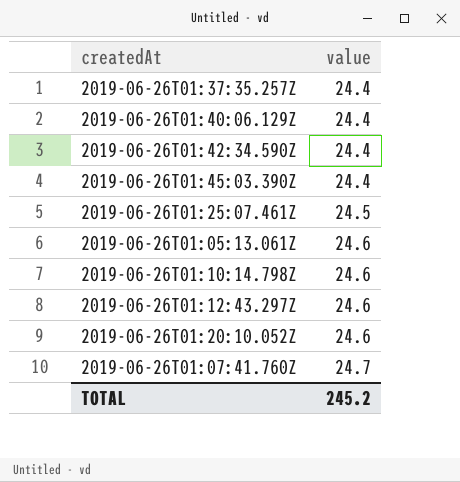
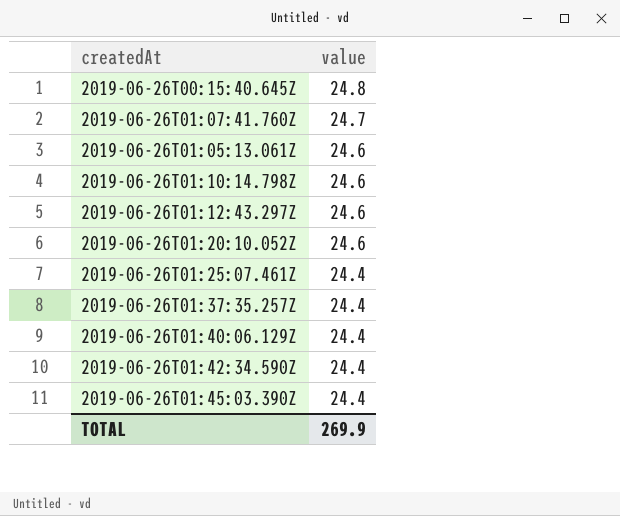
row order: value ascending -> value descending
row 2019-06-26T00:15:40.645Z: none -> 24.8
2019-06-26T01:25:07.461Z | value: 24.5 -> 24.4
TOTAL | value: 245.2 -> 269.9

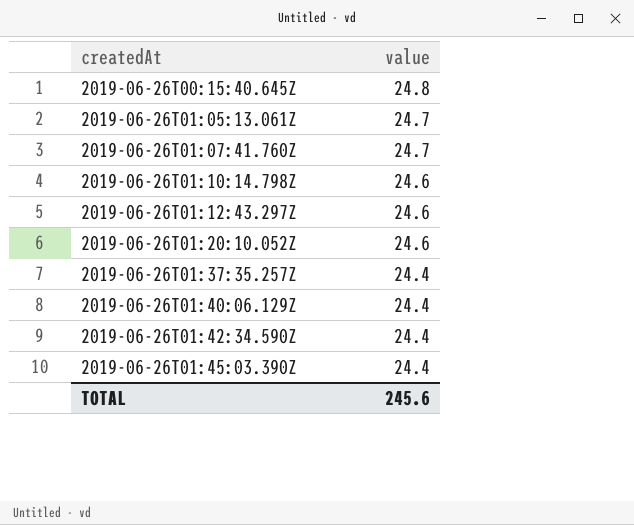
row order: value descending -> createdAt ascending
row 2019-06-26T01:25:07.461Z: 24.4 -> none
2019-06-26T01:05:13.061Z | value: 24.6 -> 24.7
TOTAL | value: 269.9 -> 245.6

